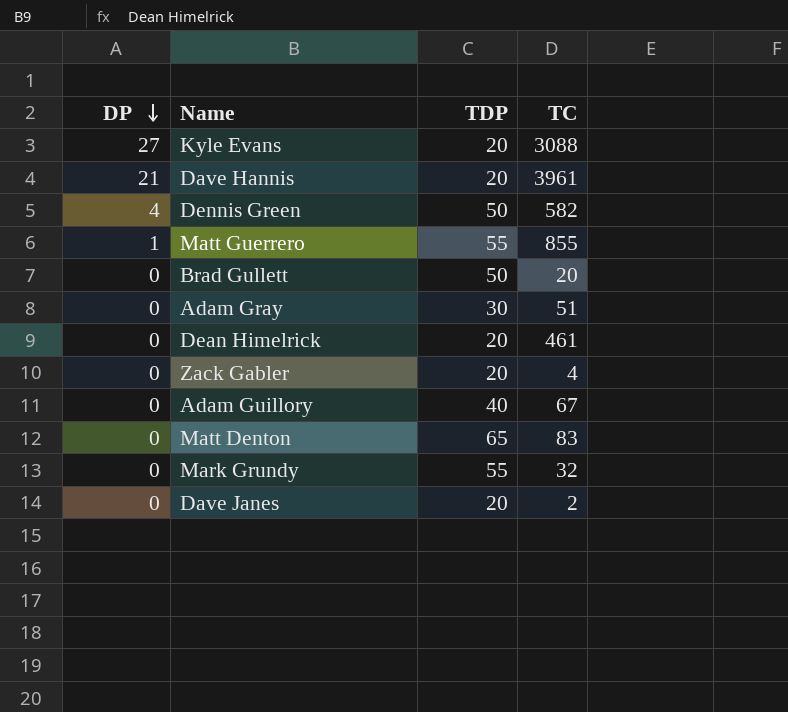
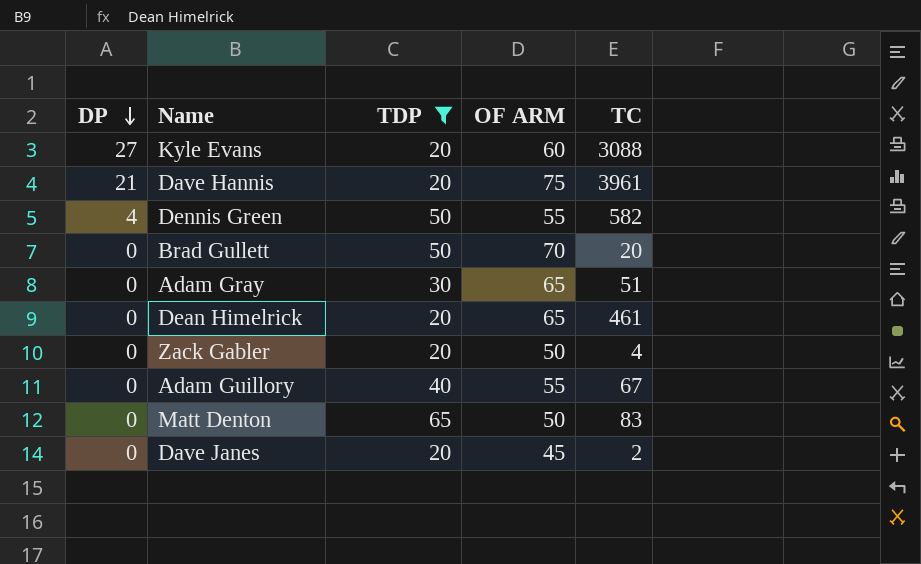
filter: none -> TDP != 55
column OF ARM | position: none -> 4

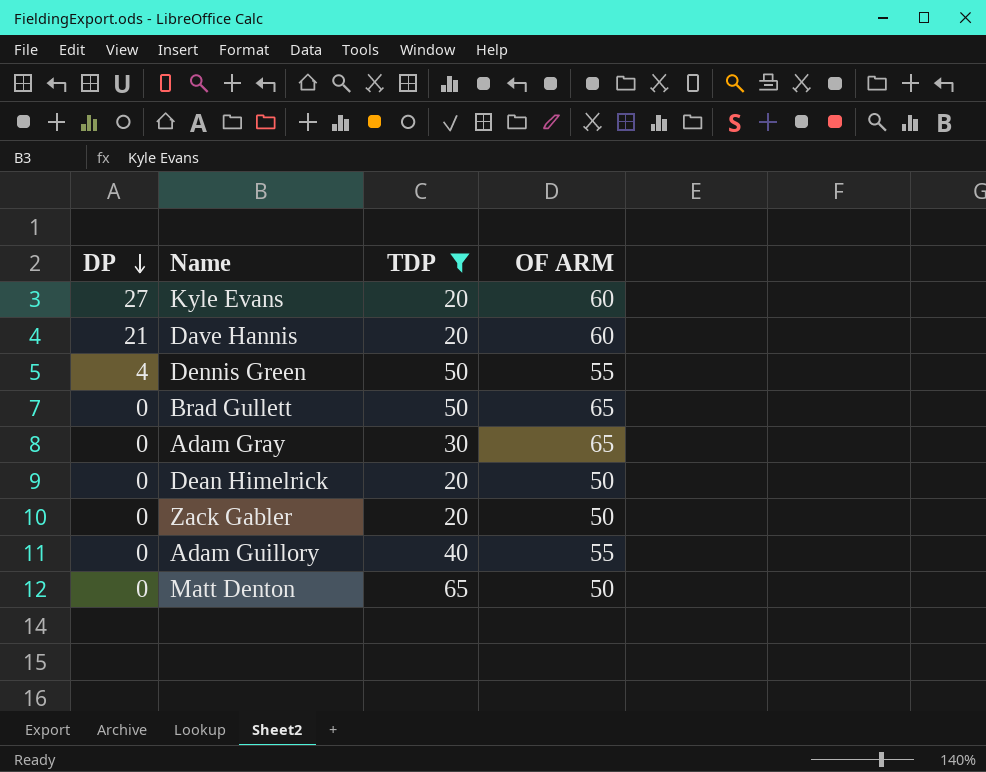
column TC | position: 5 -> none
row Dave Janes: 0 | 20 | 45 | 2 -> none
Dave Hannis | OF ARM: 75 -> 60
Brad Gullett | OF ARM: 70 -> 65
Dean Himelrick | OF ARM: 65 -> 50

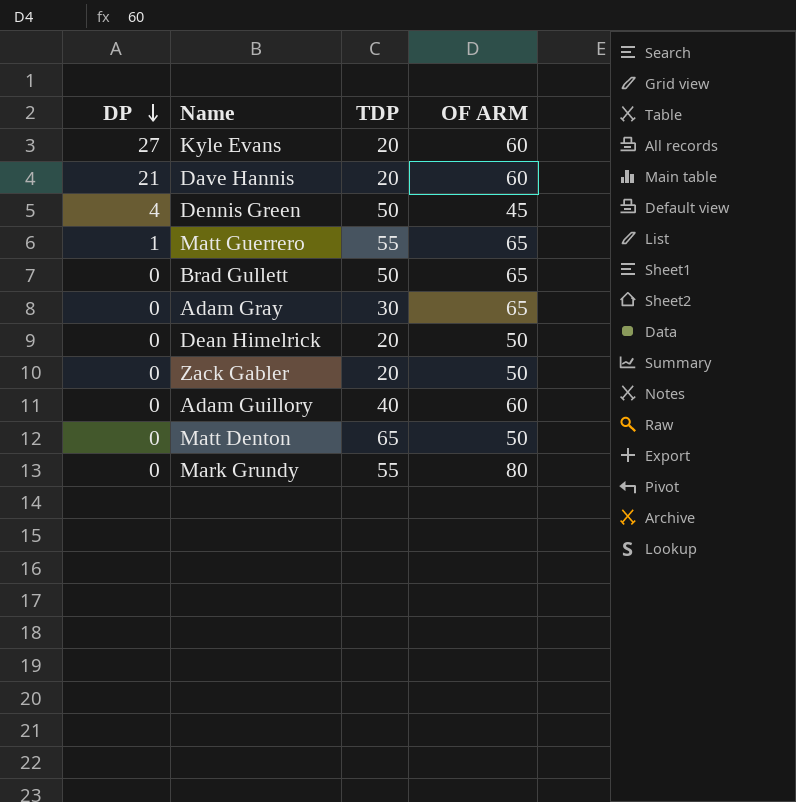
filter: TDP != 55 -> none
Dennis Green | OF ARM: 55 -> 45
Adam Guillory | OF ARM: 55 -> 60

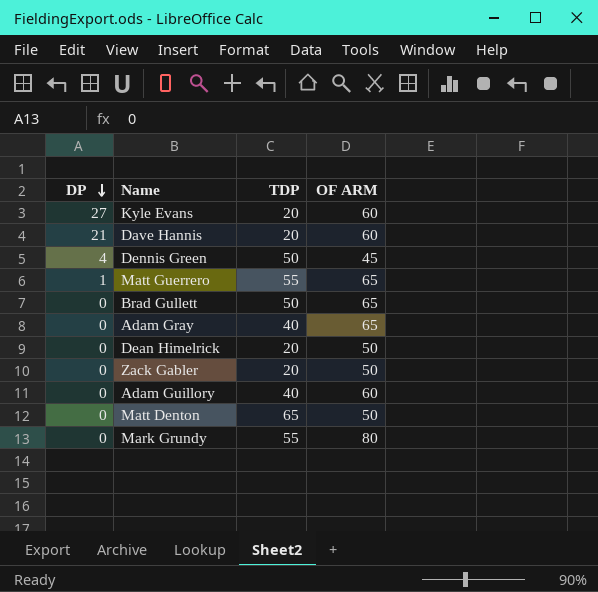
Adam Gray | TDP: 30 -> 40

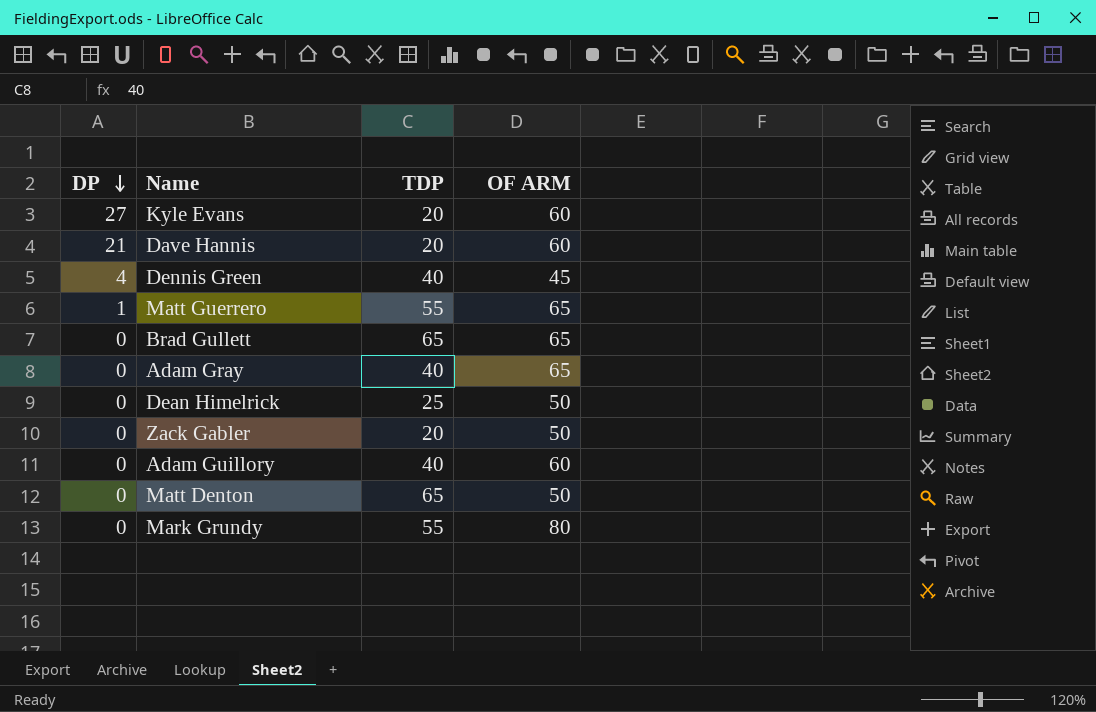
Dennis Green | TDP: 50 -> 40
Brad Gullett | TDP: 50 -> 65
Dean Himelrick | TDP: 20 -> 25

